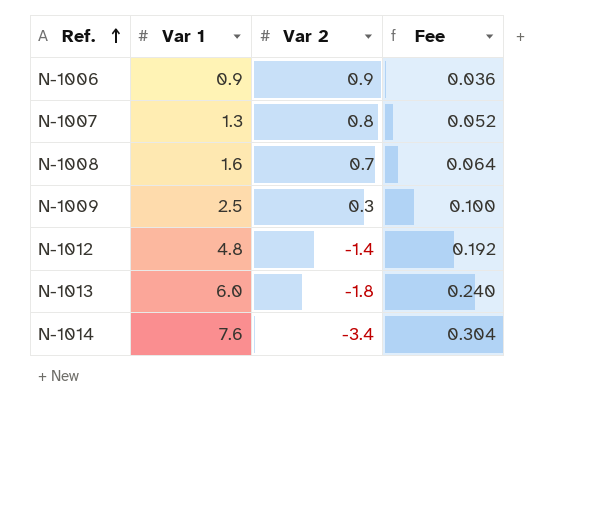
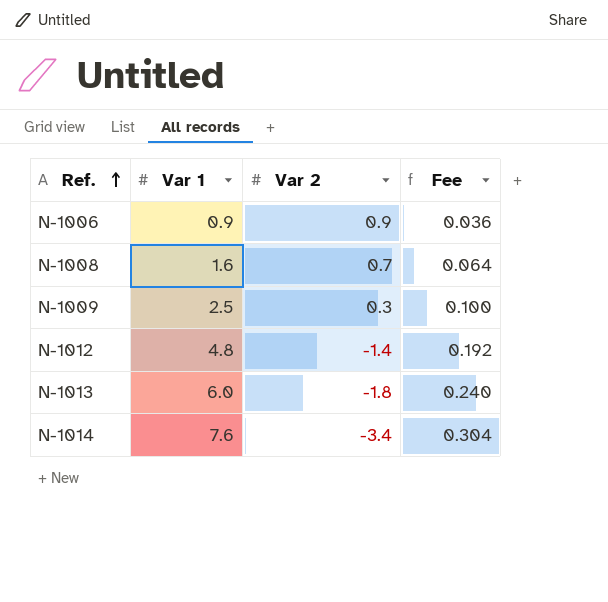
row N-1007: 1.3 | 0.8 | 0.052 -> none

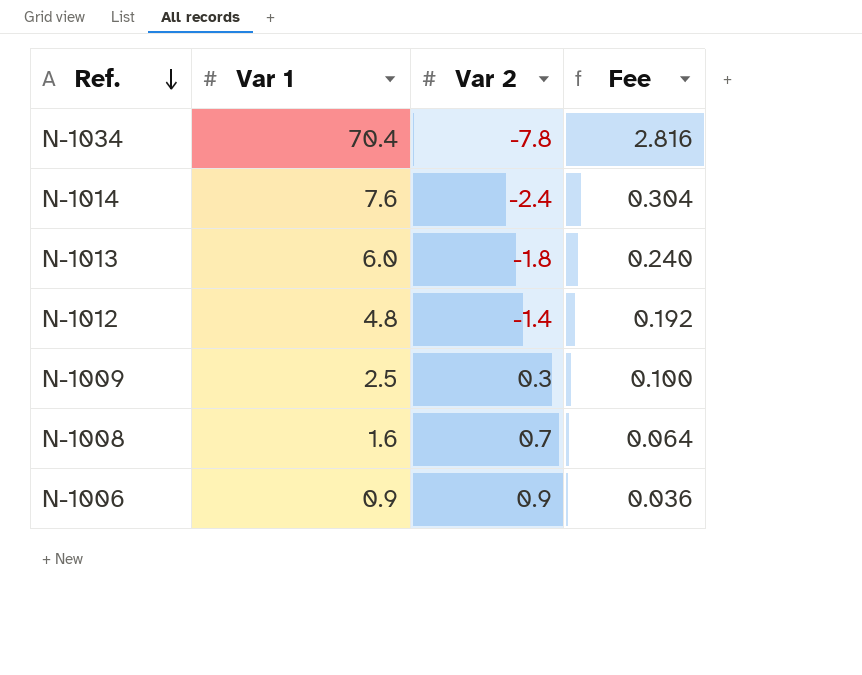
row order: Ref. ascending -> Ref. descending
row N-1034: none -> 70.4 | -7.8 | 2.816
N-1014 | Var 2: -3.4 -> -2.4

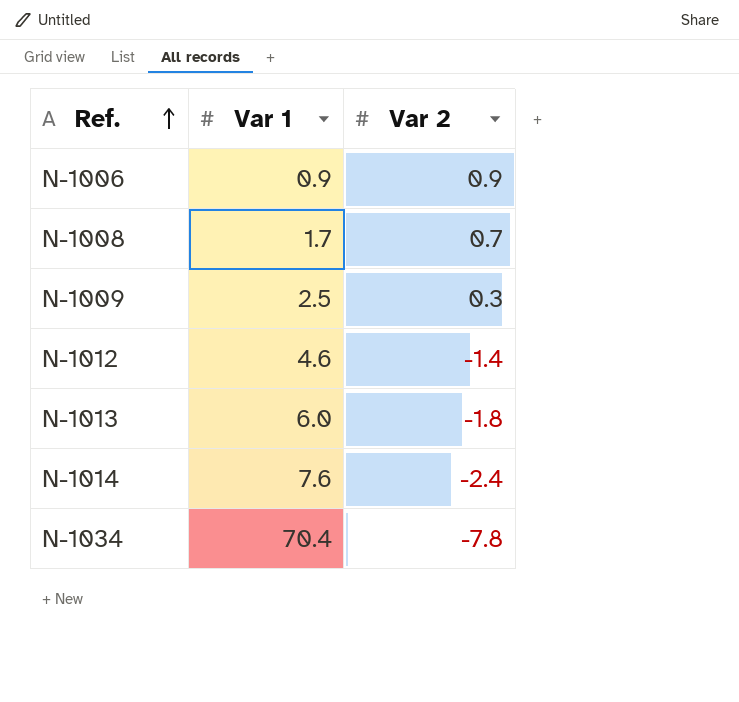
row order: Ref. descending -> Ref. ascending
column Fee | formula: [Var 1] * 0.04 -> none
N-1008 | Var 1: 1.6 -> 1.7
N-1012 | Var 1: 4.8 -> 4.6

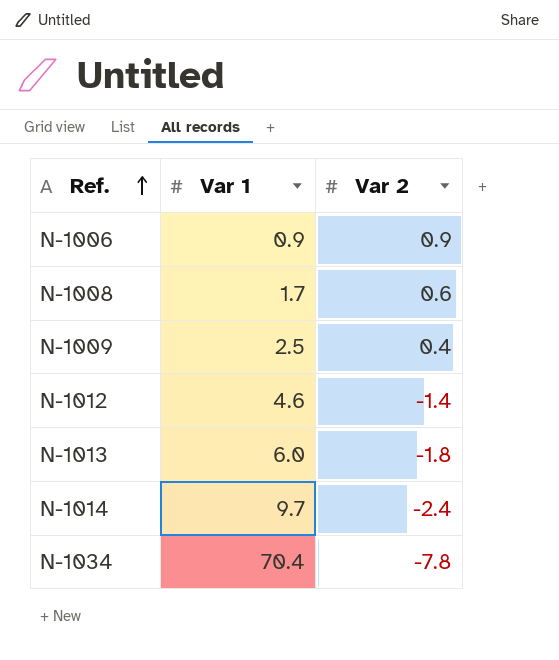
N-1008 | Var 2: 0.7 -> 0.6
N-1009 | Var 2: 0.3 -> 0.4
N-1014 | Var 1: 7.6 -> 9.7

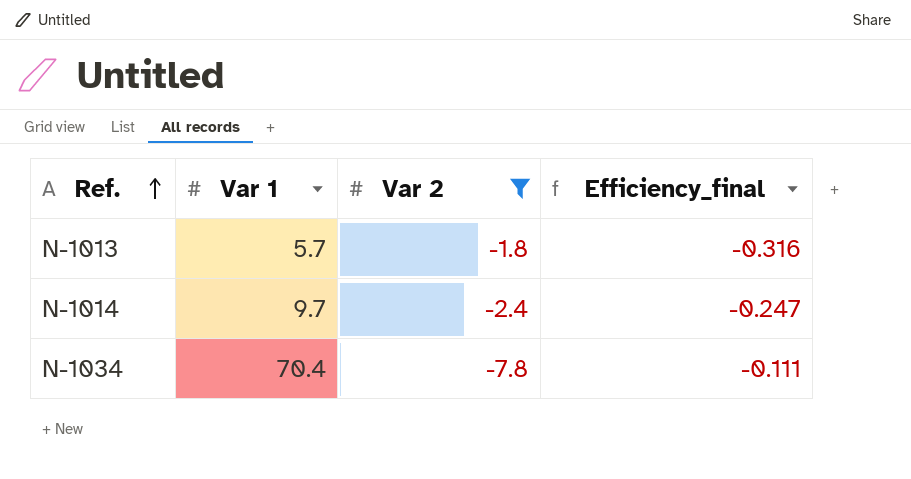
filter: none -> Var 2 <= -1.8
column Efficiency_final | formula: none -> [Var 2] / [Var 1]
N-1013 | Var 1: 6.0 -> 5.7

